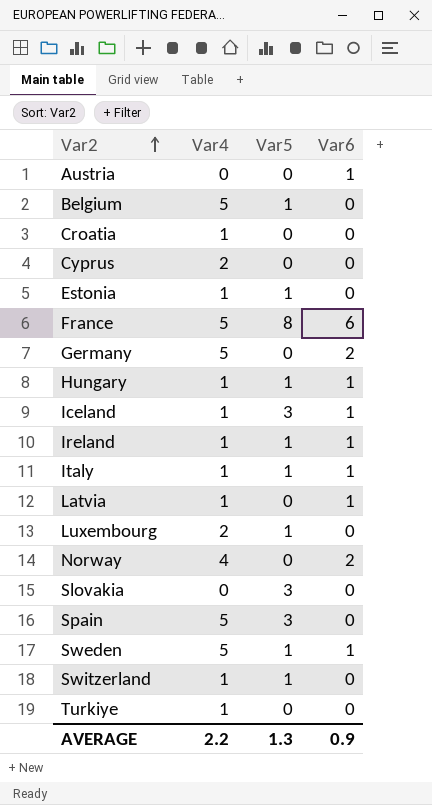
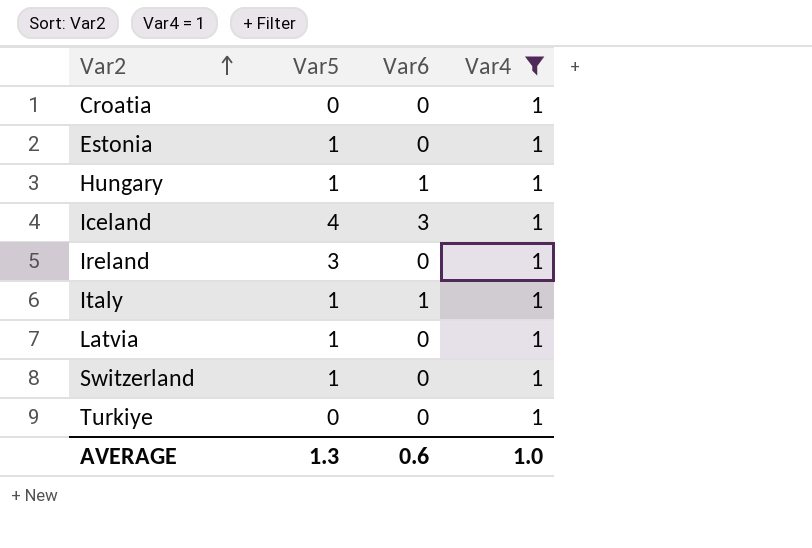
filter: none -> Var4 = 1
column Var4 | position: 2 -> 4
Iceland | Var5: 3 -> 4
Iceland | Var6: 1 -> 3
Ireland | Var5: 1 -> 3
Ireland | Var6: 1 -> 0
Latvia | Var5: 0 -> 1
Latvia | Var6: 1 -> 0
AVERAGE | Var6: 0.9 -> 0.6
AVERAGE | Var4: 2.2 -> 1.0

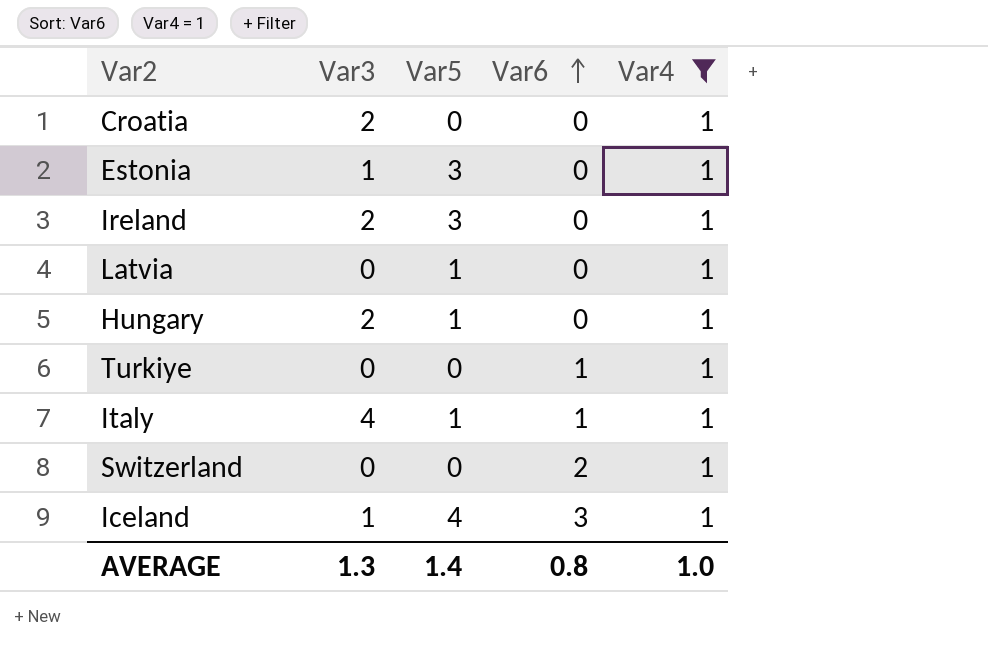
row order: Var2 ascending -> Var6 ascending
column Var3 | position: none -> 2
Estonia | Var5: 1 -> 3
Hungary | Var6: 1 -> 0
Turkiye | Var6: 0 -> 1
Switzerland | Var5: 1 -> 0
Switzerland | Var6: 0 -> 2
AVERAGE | Var5: 1.3 -> 1.4
AVERAGE | Var6: 0.6 -> 0.8

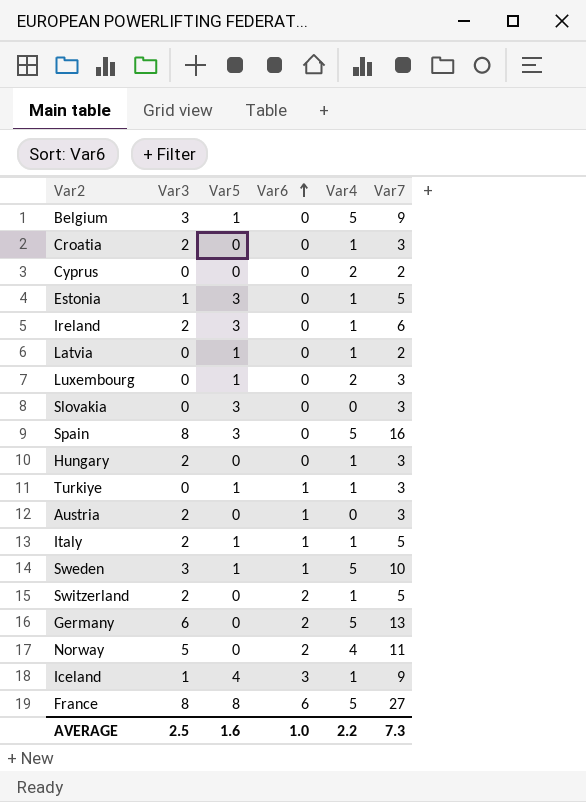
filter: Var4 = 1 -> none
column Var7 | formula: none -> [Var3] + [Var5] + [Var6] + [Var4]
Hungary | Var5: 1 -> 0
Turkiye | Var5: 0 -> 1
Italy | Var3: 4 -> 2
Switzerland | Var3: 0 -> 2
AVERAGE | Var3: 1.3 -> 2.5
AVERAGE | Var5: 1.4 -> 1.6
AVERAGE | Var6: 0.8 -> 1.0
AVERAGE | Var4: 1.0 -> 2.2

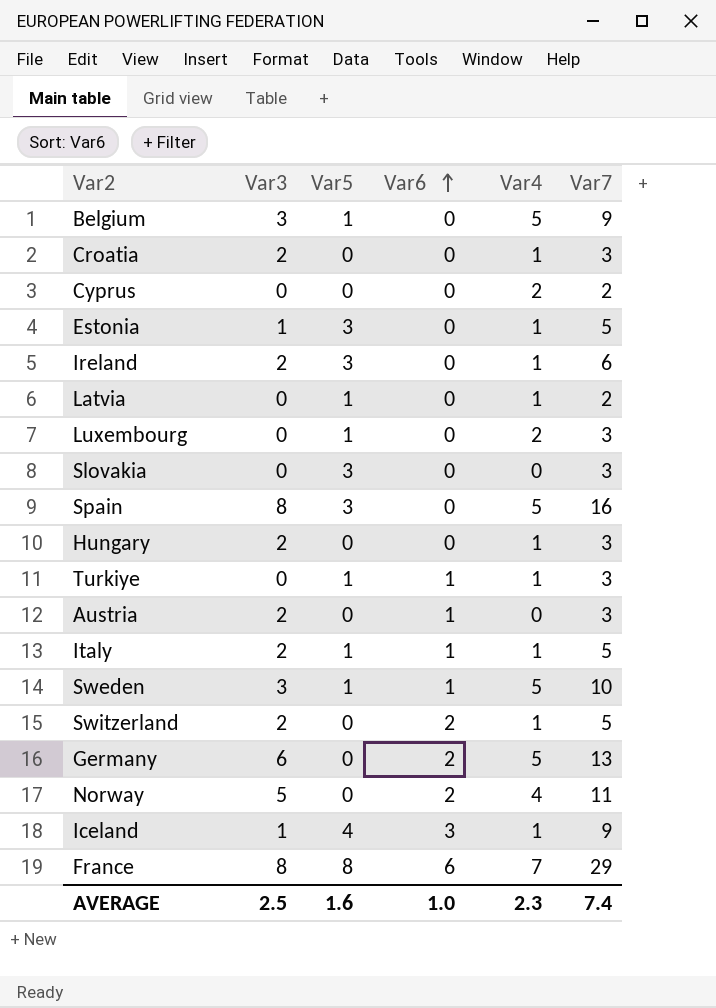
France | Var4: 5 -> 7
France | Var7: 27 -> 29
AVERAGE | Var4: 2.2 -> 2.3
AVERAGE | Var7: 7.3 -> 7.4

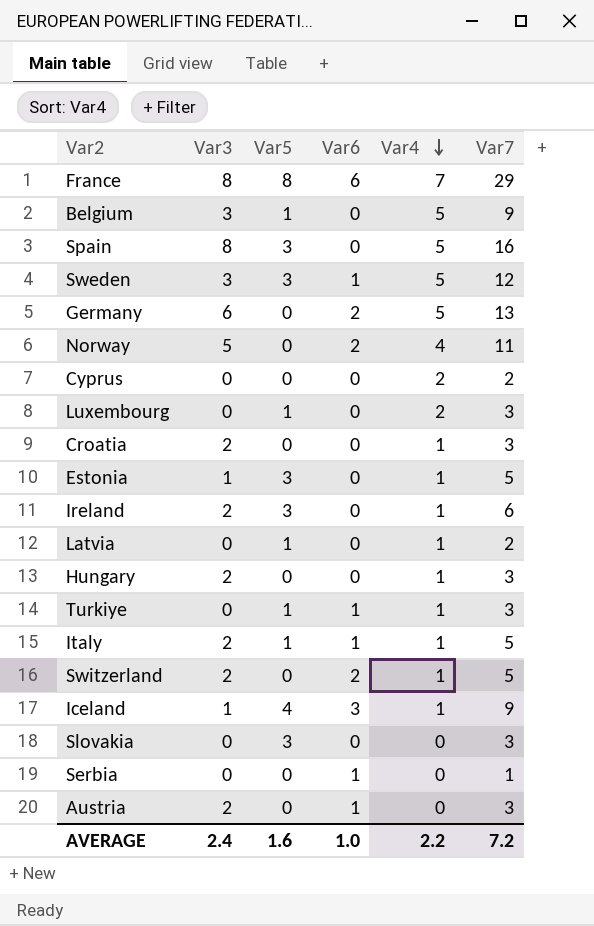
row order: Var6 ascending -> Var4 descending
Sweden | Var5: 1 -> 3
Sweden | Var7: 10 -> 12
row Serbia: none -> 0 | 0 | 1 | 0 | 1
AVERAGE | Var3: 2.5 -> 2.4
AVERAGE | Var4: 2.3 -> 2.2
AVERAGE | Var7: 7.4 -> 7.2

